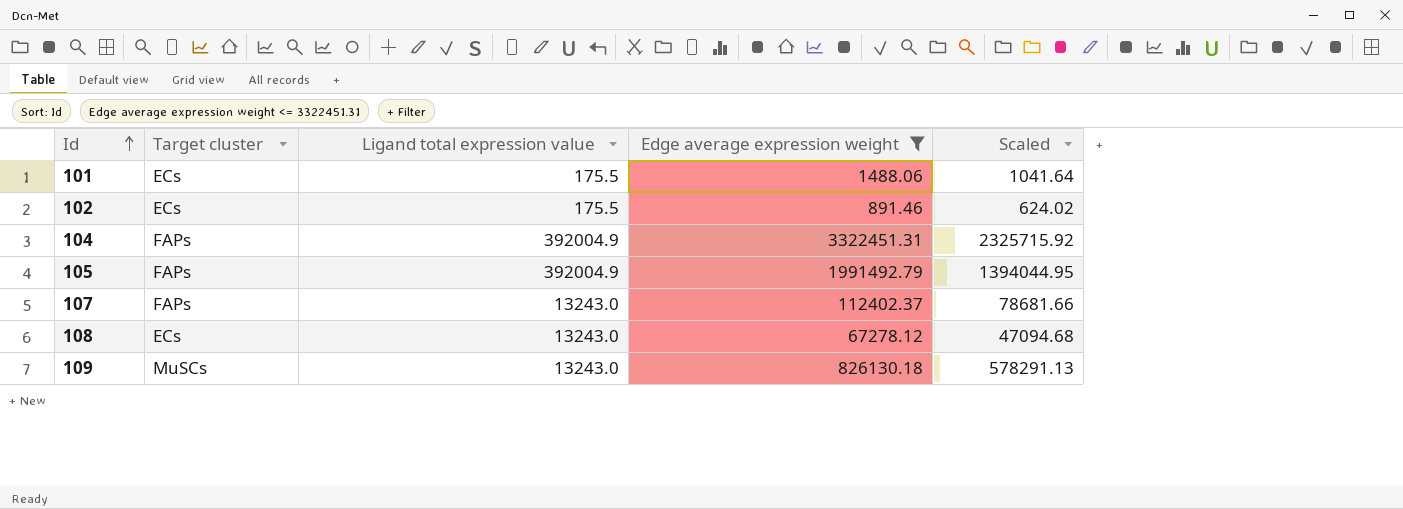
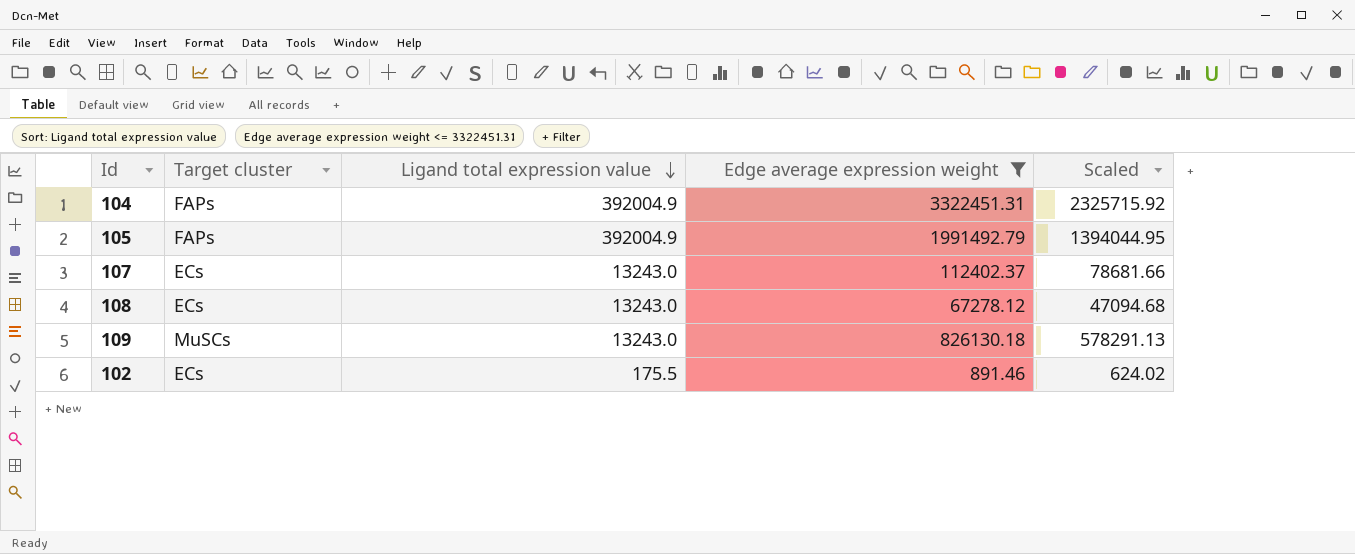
row order: Id ascending -> Ligand total expression value descending
row 101: ECs | 175.5 | 1488.06 | 1041.64 -> none
107 | Target cluster: FAPs -> ECs

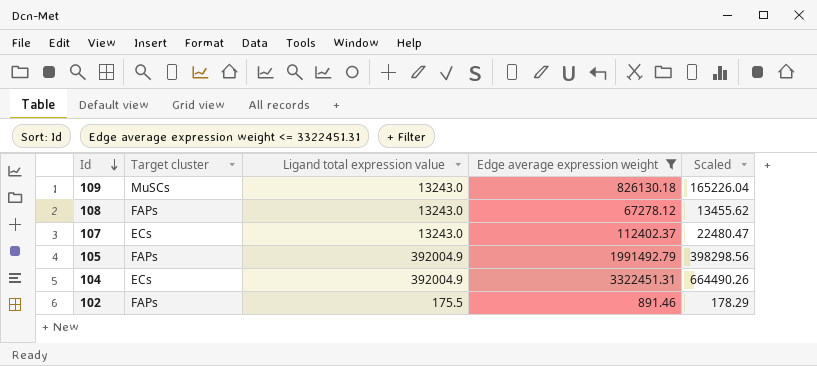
row order: Ligand total expression value descending -> Id descending
column Scaled | formula: [Edge average expression weight] * 0.7 -> [Edge average expression weight] * 0.2
108 | Target cluster: ECs -> FAPs
104 | Target cluster: FAPs -> ECs
102 | Target cluster: ECs -> FAPs

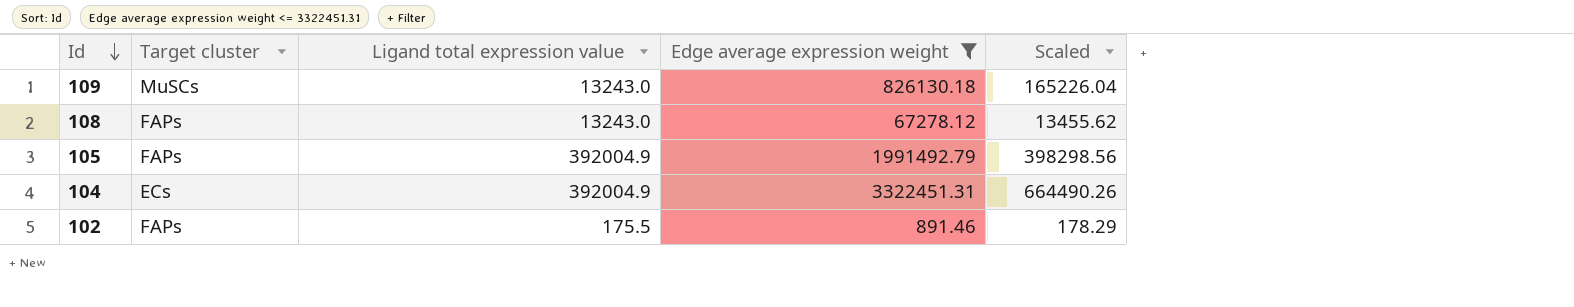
row 107: ECs | 13243.0 | 112402.37 | 22480.47 -> none

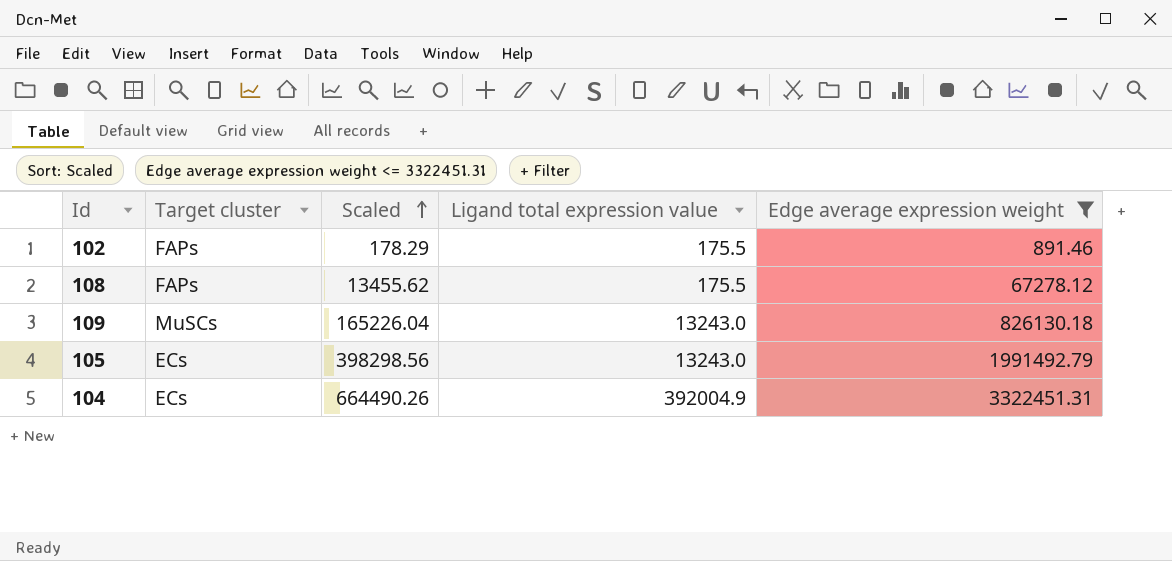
row order: Id descending -> Scaled ascending
column Scaled | position: 5 -> 3
108 | Ligand total expression value: 13243.0 -> 175.5
105 | Target cluster: FAPs -> ECs
105 | Ligand total expression value: 392004.9 -> 13243.0

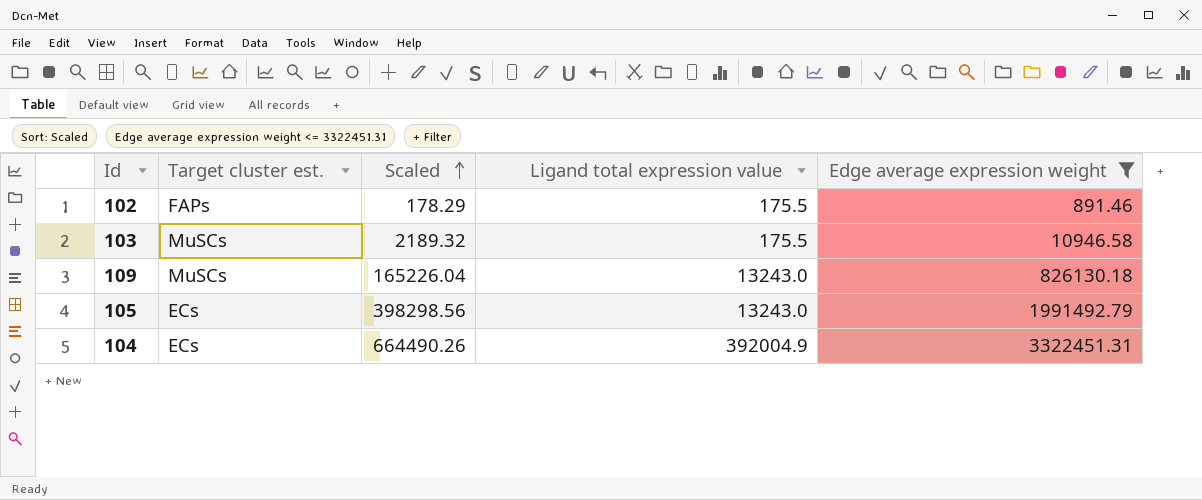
column name: Target cluster -> Target cluster est.
row 108: FAPs | 13455.62 | 175.5 | 67278.12 -> none
row 103: none -> MuSCs | 2189.32 | 175.5 | 10946.58

